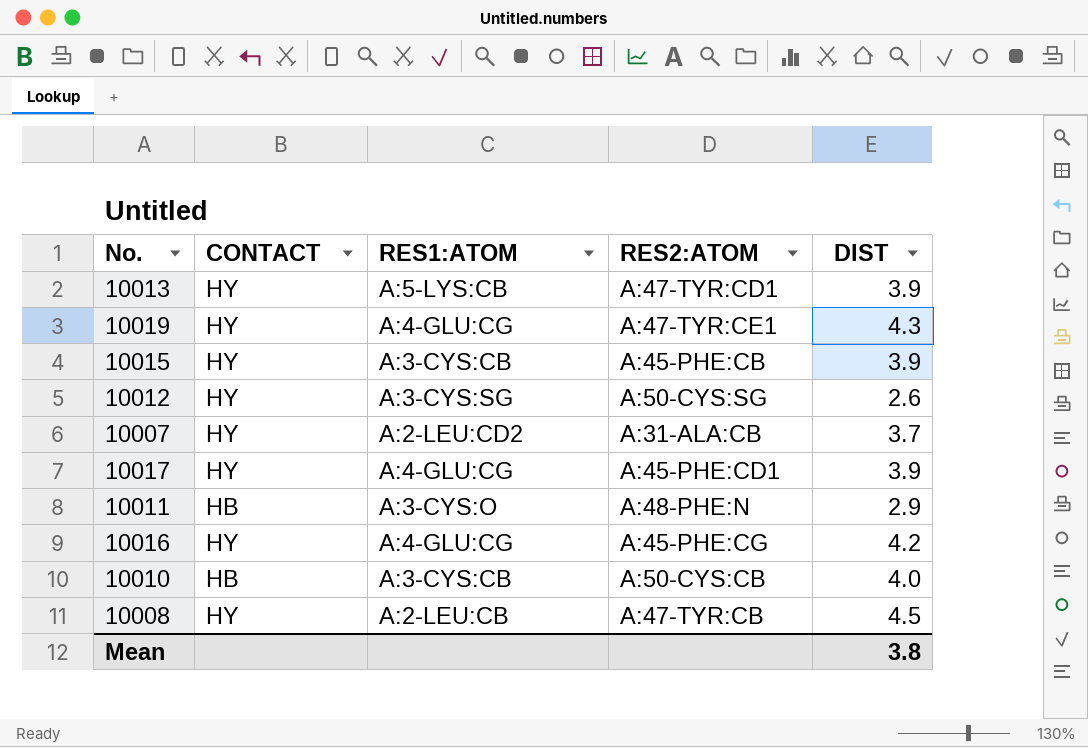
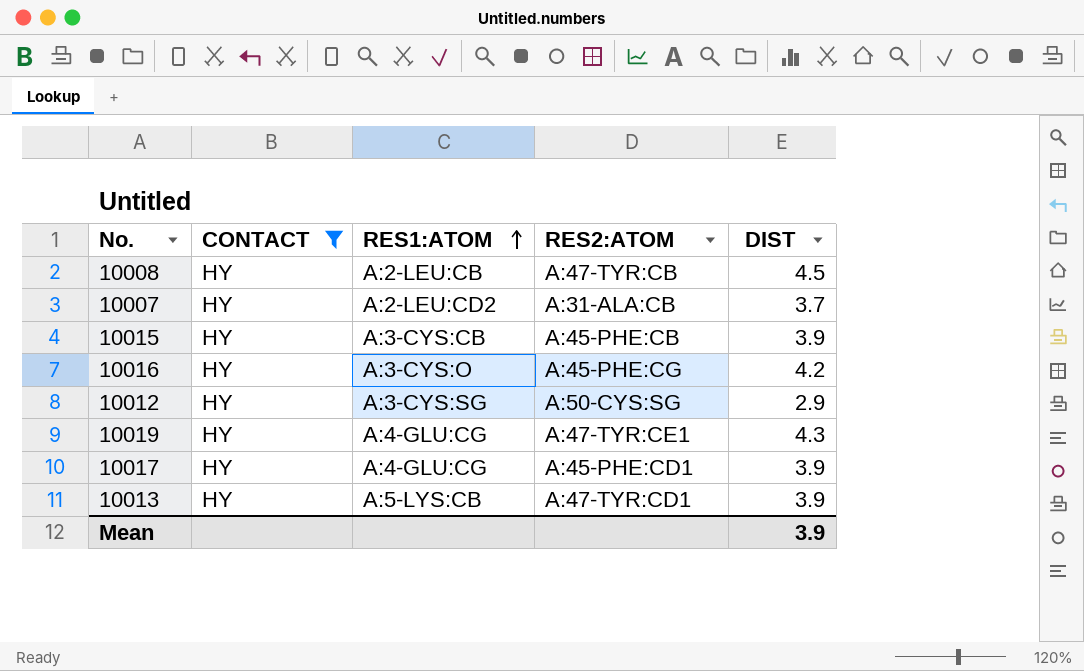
filter: none -> CONTACT = HY
row order: none -> RES1:ATOM ascending
10016 | RES1:ATOM: A:4-GLU:CG -> A:3-CYS:O
10012 | DIST: 2.6 -> 2.9
Mean | DIST: 3.8 -> 3.9

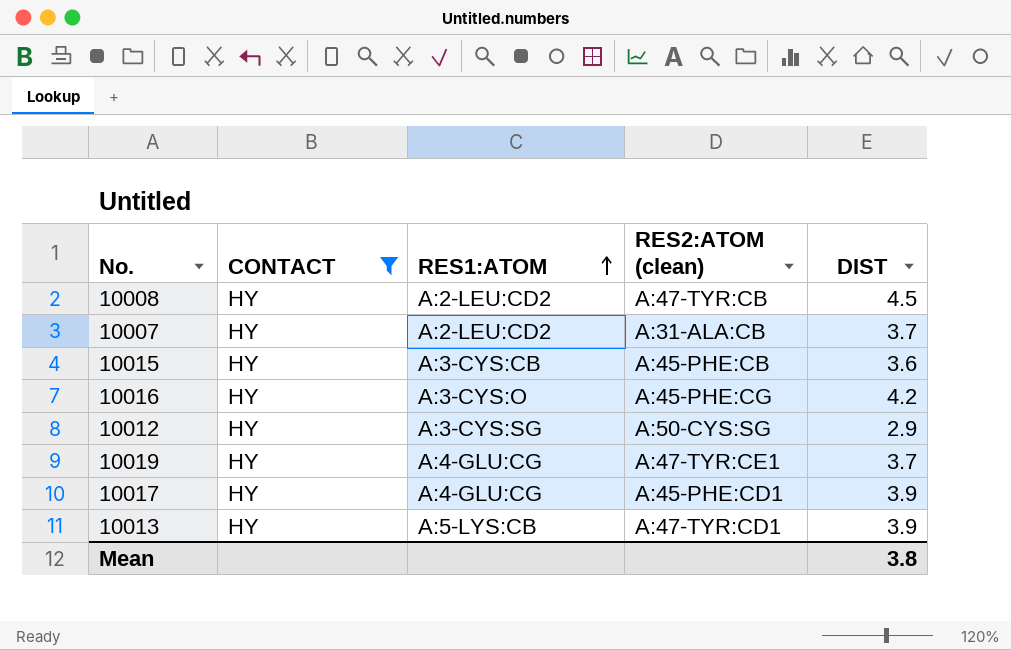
column name: RES2:ATOM -> RES2:ATOM (clean)
10008 | RES1:ATOM: A:2-LEU:CB -> A:2-LEU:CD2
10015 | DIST: 3.9 -> 3.6
10019 | DIST: 4.3 -> 3.7
Mean | DIST: 3.9 -> 3.8

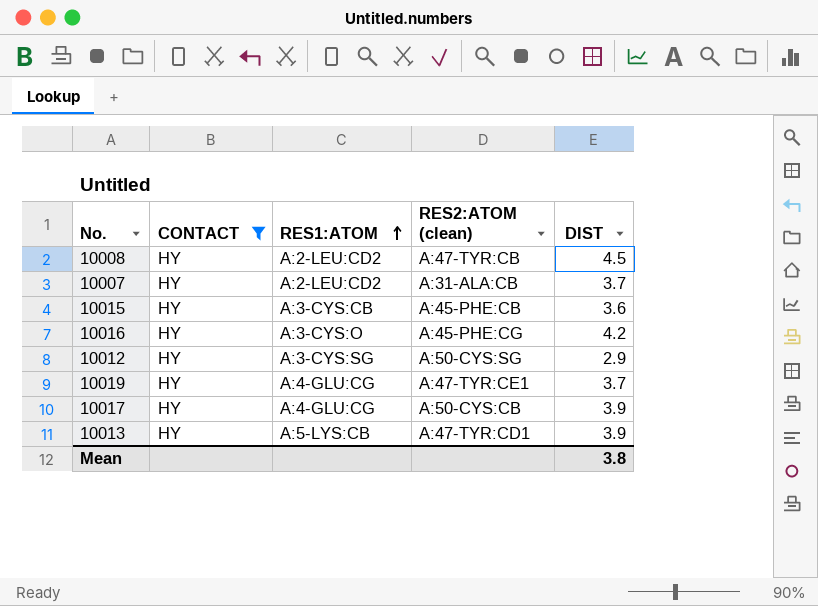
10017 | RES2:ATOM (clean): A:45-PHE:CD1 -> A:50-CYS:CB

